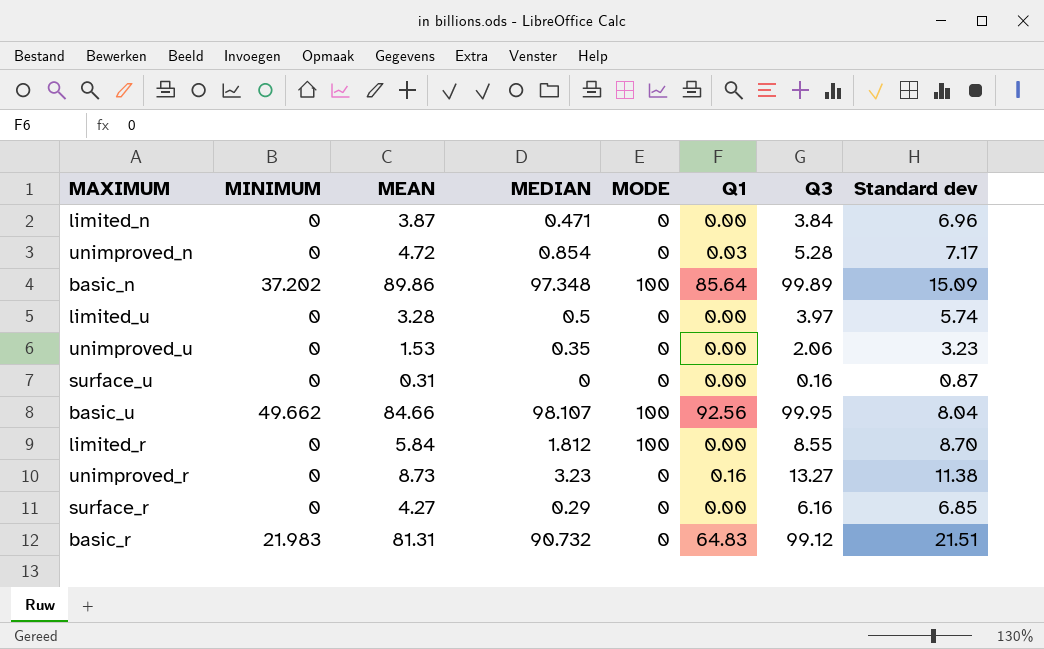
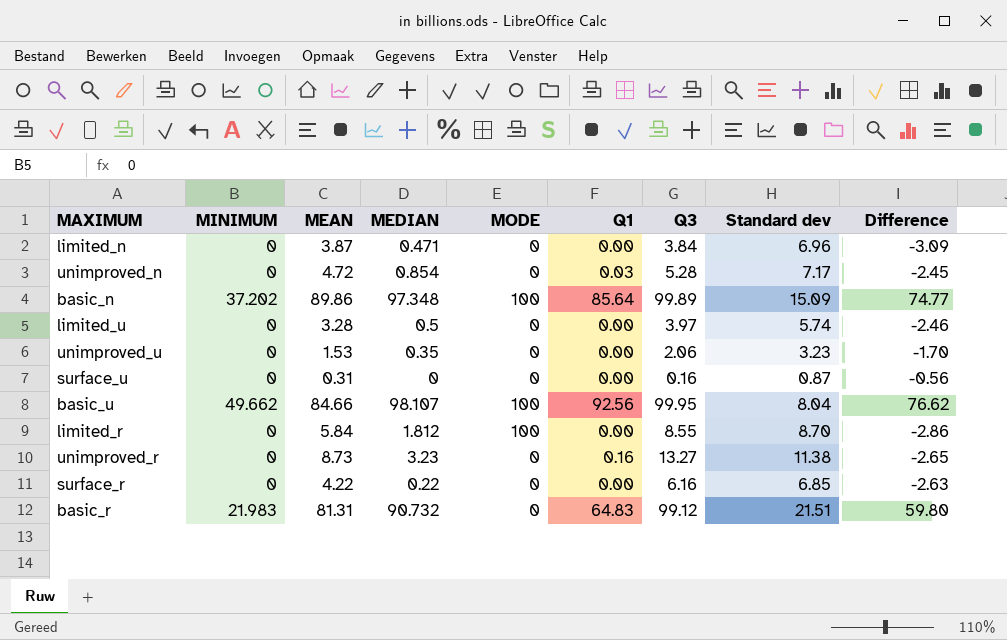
column Difference | formula: none -> [MEAN] - [Standard dev]
surface_r | MEAN: 4.27 -> 4.22
surface_r | MEDIAN: 0.29 -> 0.22

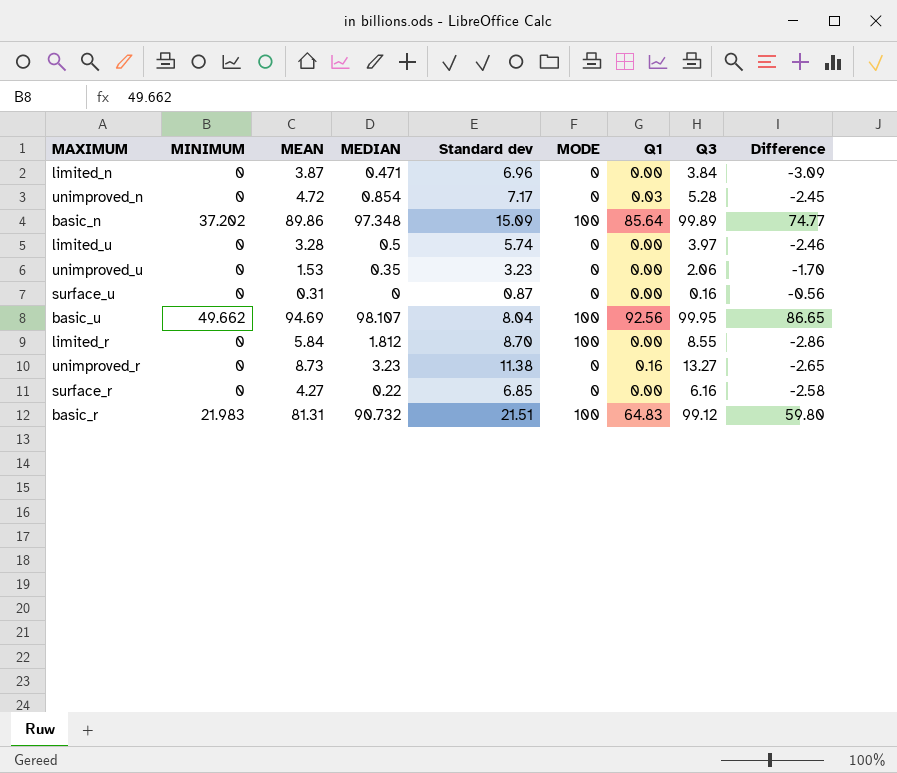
column Standard dev | position: 8 -> 5
basic_u | MEAN: 84.66 -> 94.69
basic_u | Difference: 76.62 -> 86.65
surface_r | MEAN: 4.22 -> 4.27
surface_r | Difference: -2.63 -> -2.58
basic_r | MODE: 0 -> 100

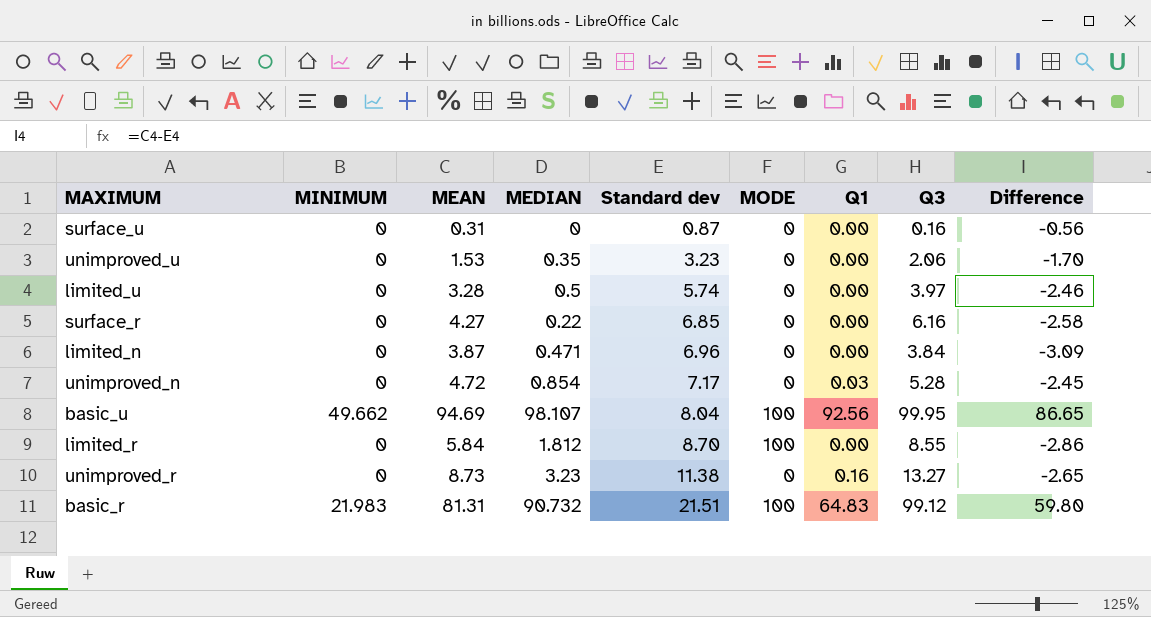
row order: none -> Standard dev ascending
row basic_n: 37.202 | 89.86 | 97.348 | 15.09 | 100 | 85.64 | 99.89 | 74.77 -> none

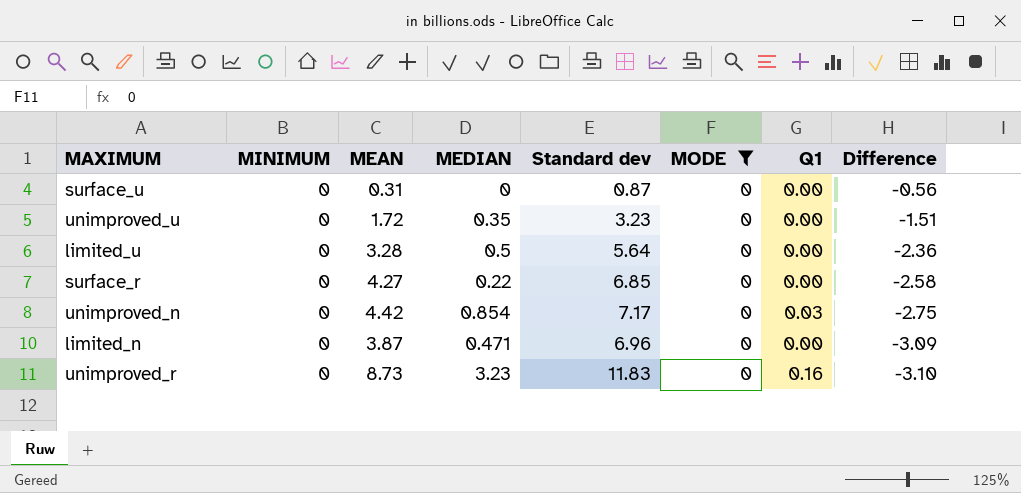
filter: none -> MODE = 0
row order: Standard dev ascending -> Difference descending
column Q3 | position: 8 -> none
unimproved_u | MEAN: 1.53 -> 1.72
unimproved_u | Difference: -1.70 -> -1.51
limited_u | Standard dev: 5.74 -> 5.64
limited_u | Difference: -2.46 -> -2.36
unimproved_n | MEAN: 4.72 -> 4.42
unimproved_n | Difference: -2.45 -> -2.75
unimproved_r | Standard dev: 11.38 -> 11.83
unimproved_r | Difference: -2.65 -> -3.10

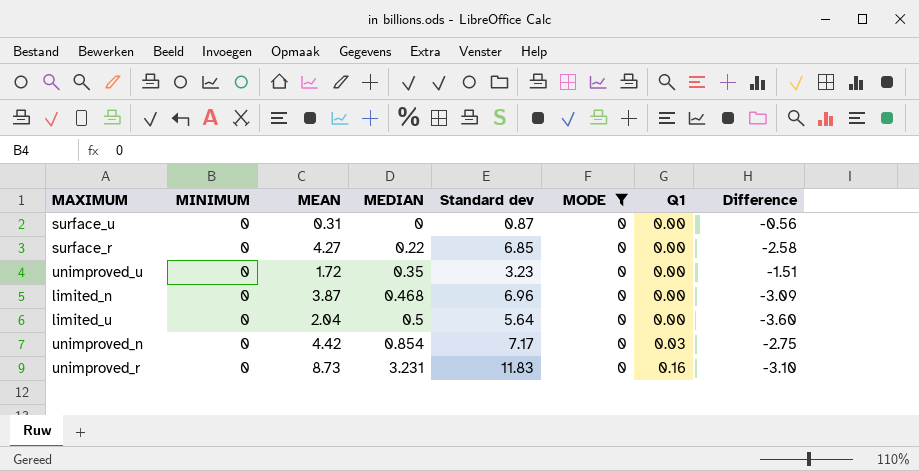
row order: Difference descending -> MEDIAN ascending
limited_n | MEDIAN: 0.471 -> 0.468
limited_u | MEAN: 3.28 -> 2.04
limited_u | Difference: -2.36 -> -3.60
unimproved_r | MEDIAN: 3.23 -> 3.231

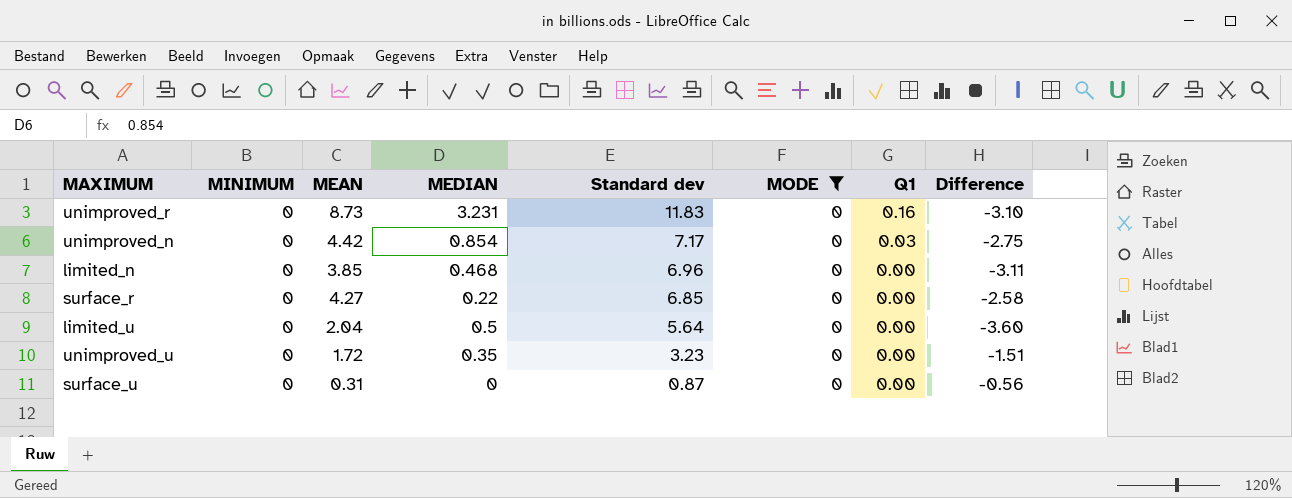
row order: MEDIAN ascending -> Standard dev descending
limited_n | MEAN: 3.87 -> 3.85
limited_n | Difference: -3.09 -> -3.11

